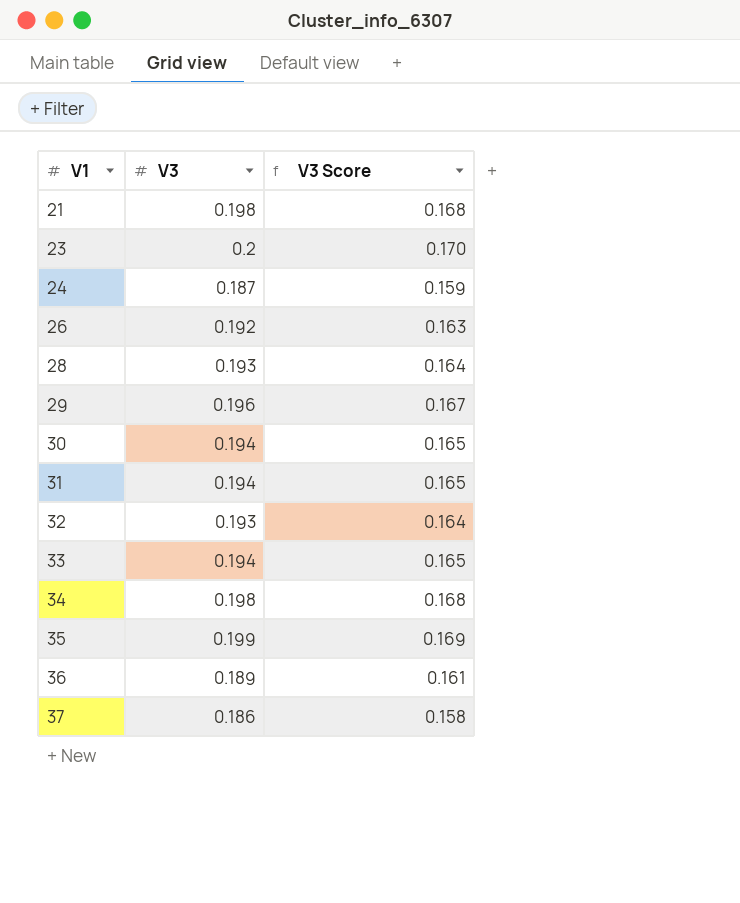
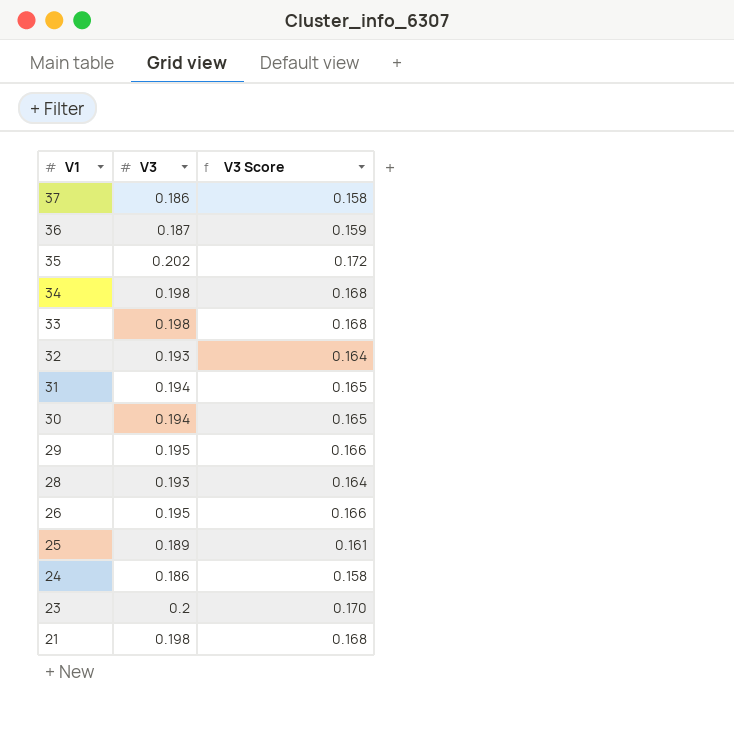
row order: V1 ascending -> V1 descending
36 | V3: 0.189 -> 0.187
36 | V3 Score: 0.161 -> 0.159
35 | V3: 0.199 -> 0.202
35 | V3 Score: 0.169 -> 0.172
33 | V3: 0.194 -> 0.198
33 | V3 Score: 0.165 -> 0.168
29 | V3: 0.196 -> 0.195
29 | V3 Score: 0.167 -> 0.166
26 | V3: 0.192 -> 0.195
26 | V3 Score: 0.163 -> 0.166
row 25: none -> 0.189 | 0.161
24 | V3: 0.187 -> 0.186
24 | V3 Score: 0.159 -> 0.158

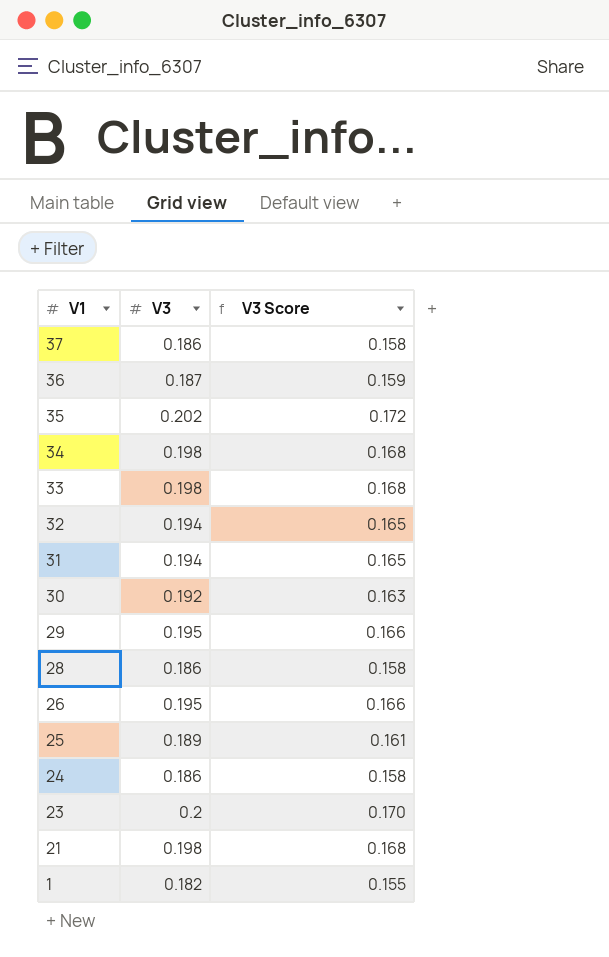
32 | V3: 0.193 -> 0.194
32 | V3 Score: 0.164 -> 0.165
30 | V3: 0.194 -> 0.192
30 | V3 Score: 0.165 -> 0.163
28 | V3: 0.193 -> 0.186
28 | V3 Score: 0.164 -> 0.158
row 1: none -> 0.182 | 0.155

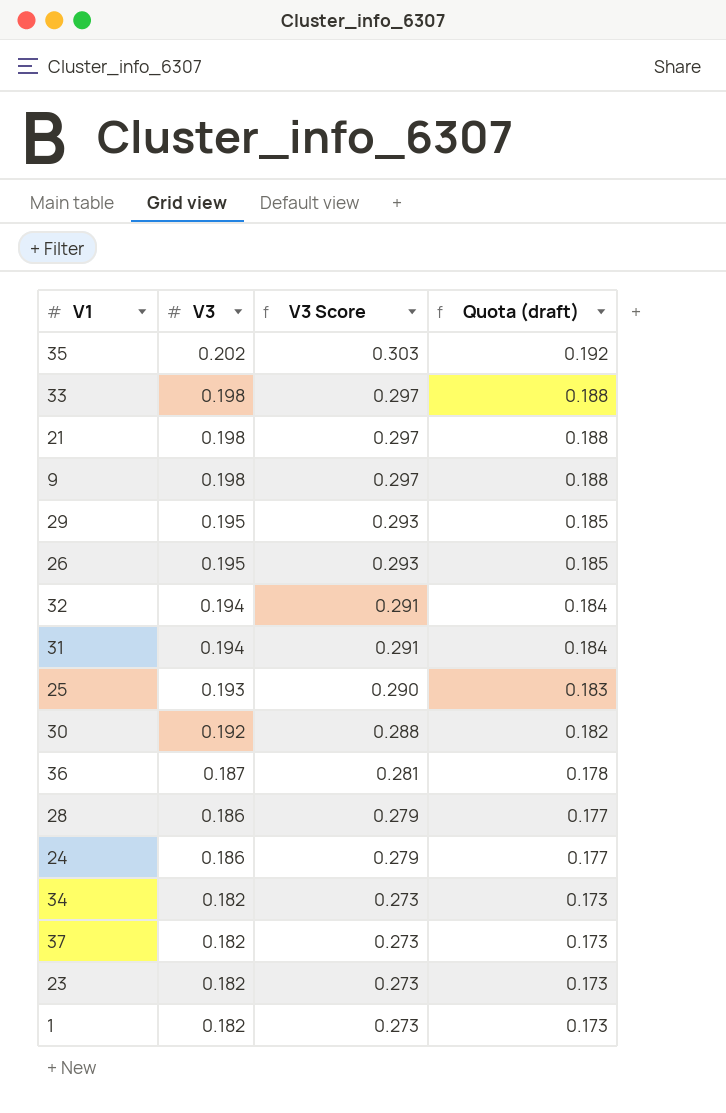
row order: V1 descending -> V3 descending
column V3 Score | formula: [V3] * 0.85 -> [V3] * 1.5
column Quota (draft) | formula: none -> [V3] * 0.95
row 9: none -> 0.198 | 0.297 | 0.188
25 | V3: 0.189 -> 0.193
34 | V3: 0.198 -> 0.182
37 | V3: 0.186 -> 0.182
23 | V3: 0.2 -> 0.182

